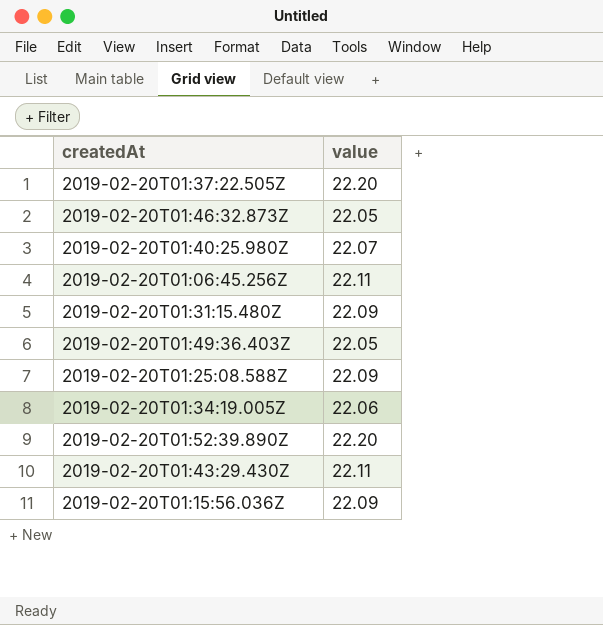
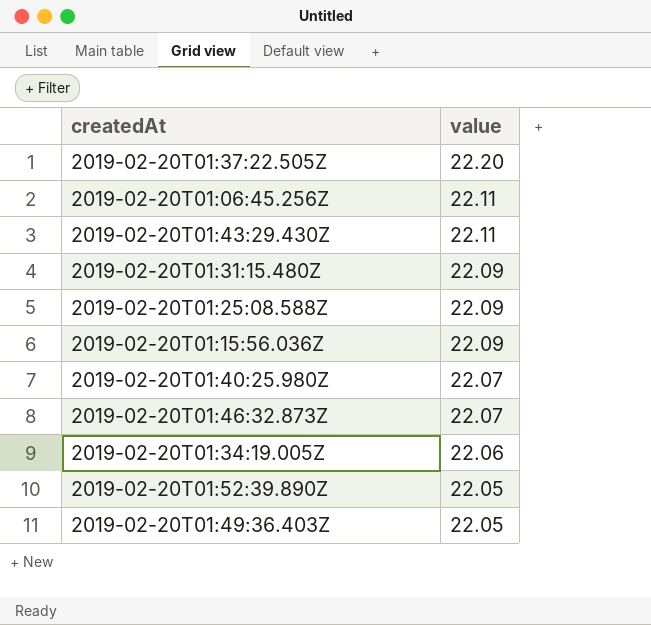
row order: none -> value descending
2019-02-20T01:46:32.873Z | value: 22.05 -> 22.07
2019-02-20T01:52:39.890Z | value: 22.20 -> 22.05

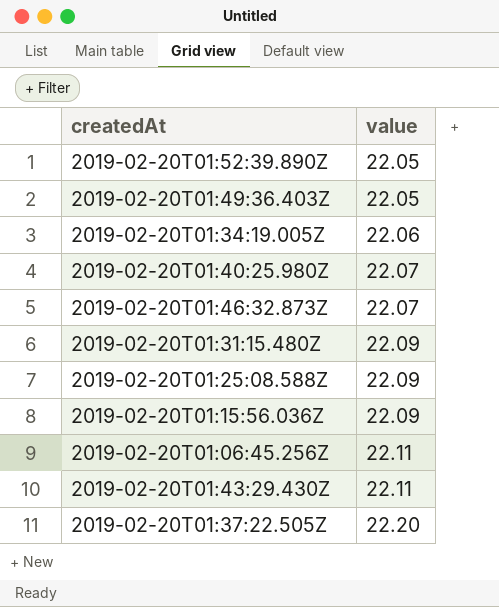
row order: value descending -> value ascending

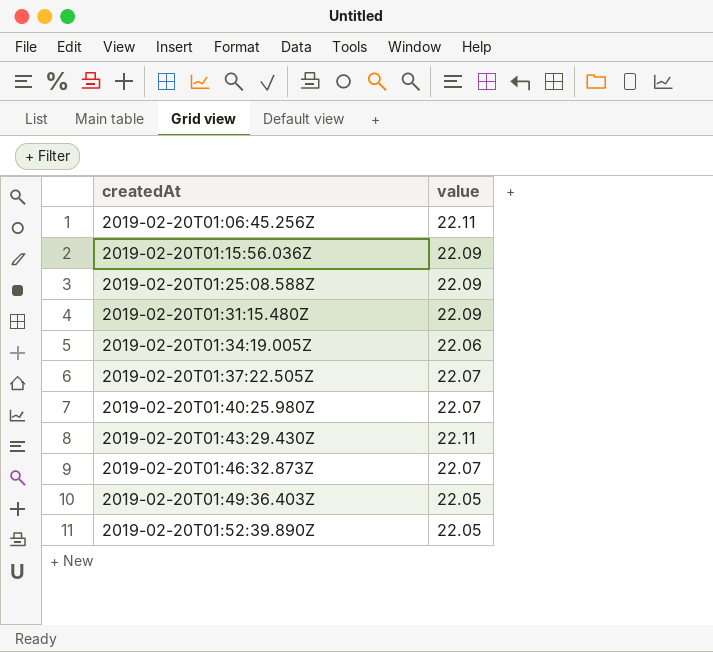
row order: value ascending -> createdAt ascending
2019-02-20T01:37:22.505Z | value: 22.20 -> 22.07

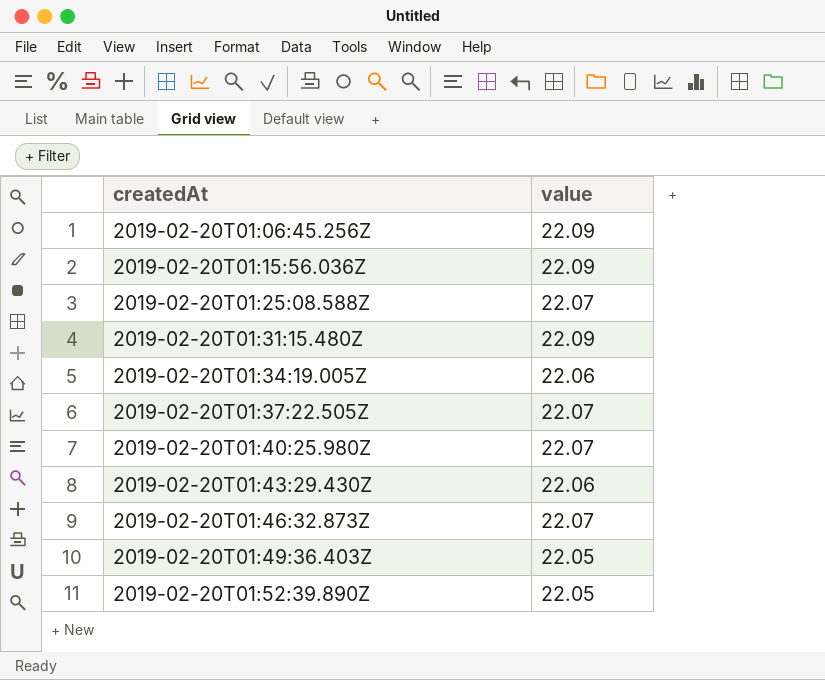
2019-02-20T01:06:45.256Z | value: 22.11 -> 22.09
2019-02-20T01:25:08.588Z | value: 22.09 -> 22.07
2019-02-20T01:43:29.430Z | value: 22.11 -> 22.06

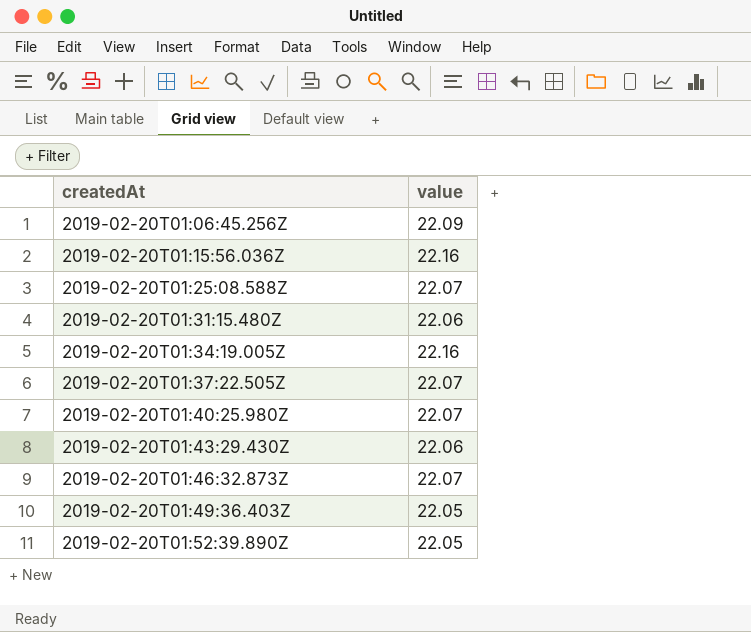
2019-02-20T01:15:56.036Z | value: 22.09 -> 22.16
2019-02-20T01:31:15.480Z | value: 22.09 -> 22.06
2019-02-20T01:34:19.005Z | value: 22.06 -> 22.16

